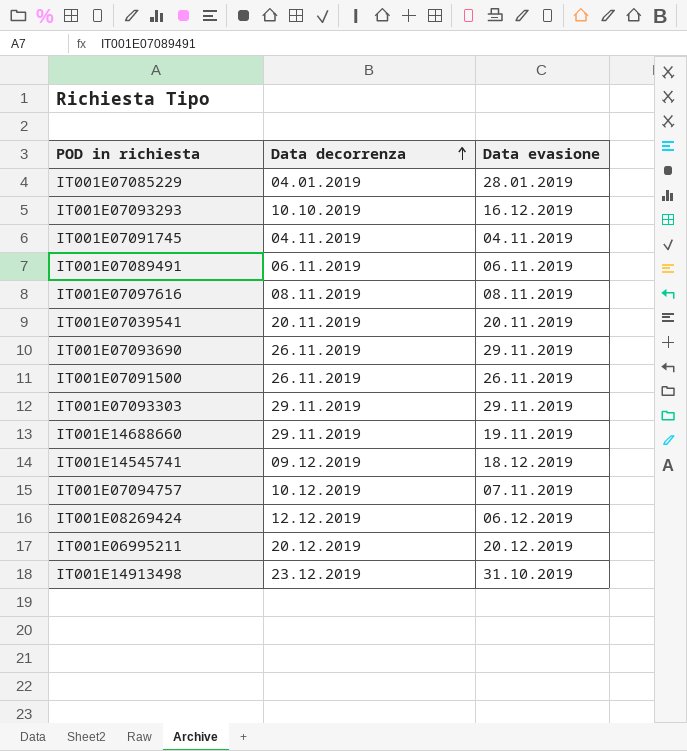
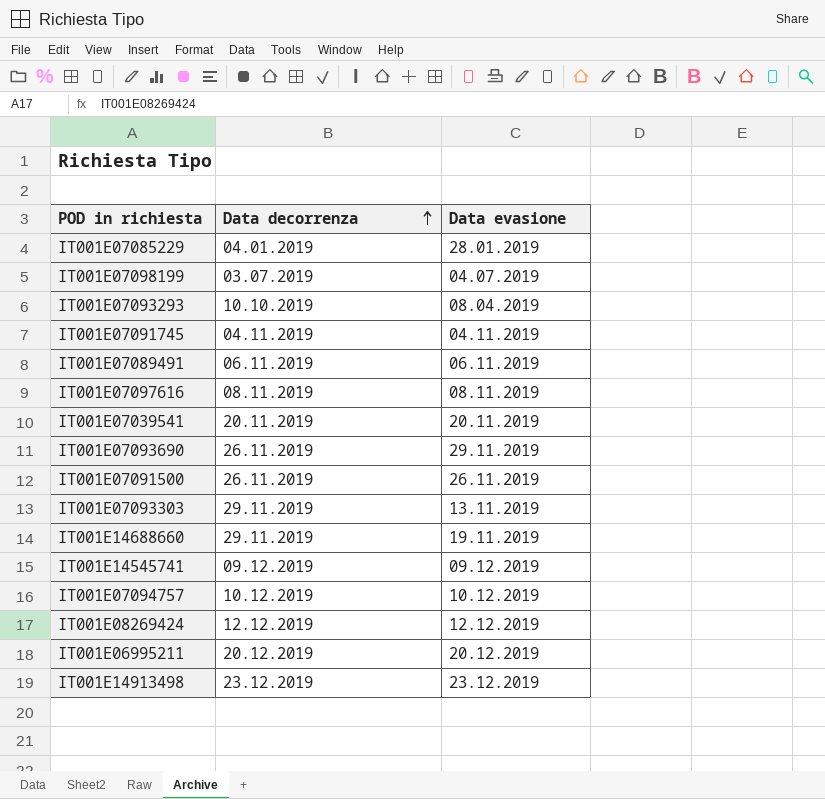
row IT001E07098199: none -> 03.07.2019 | 04.07.2019
IT001E07093293 | Data evasione: 16.12.2019 -> 08.04.2019
IT001E07093303 | Data evasione: 29.11.2019 -> 13.11.2019
IT001E14545741 | Data evasione: 18.12.2019 -> 09.12.2019
IT001E07094757 | Data evasione: 07.11.2019 -> 10.12.2019
IT001E08269424 | Data evasione: 06.12.2019 -> 12.12.2019
IT001E14913498 | Data evasione: 31.10.2019 -> 23.12.2019

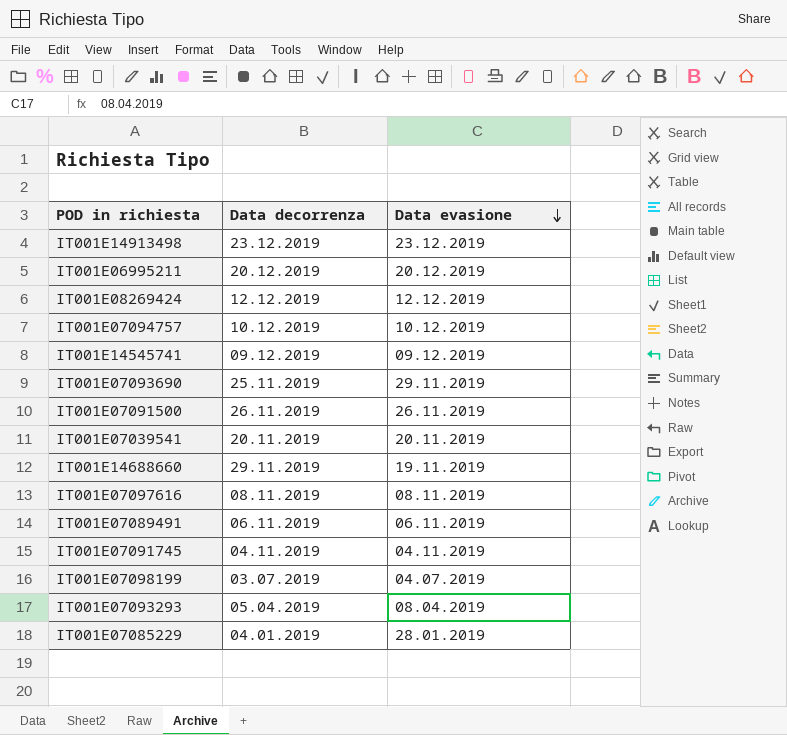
row order: Data decorrenza ascending -> Data evasione descending
row IT001E07093303: 29.11.2019 | 13.11.2019 -> none
IT001E07093690 | Data decorrenza: 26.11.2019 -> 25.11.2019
IT001E07093293 | Data decorrenza: 10.10.2019 -> 05.04.2019

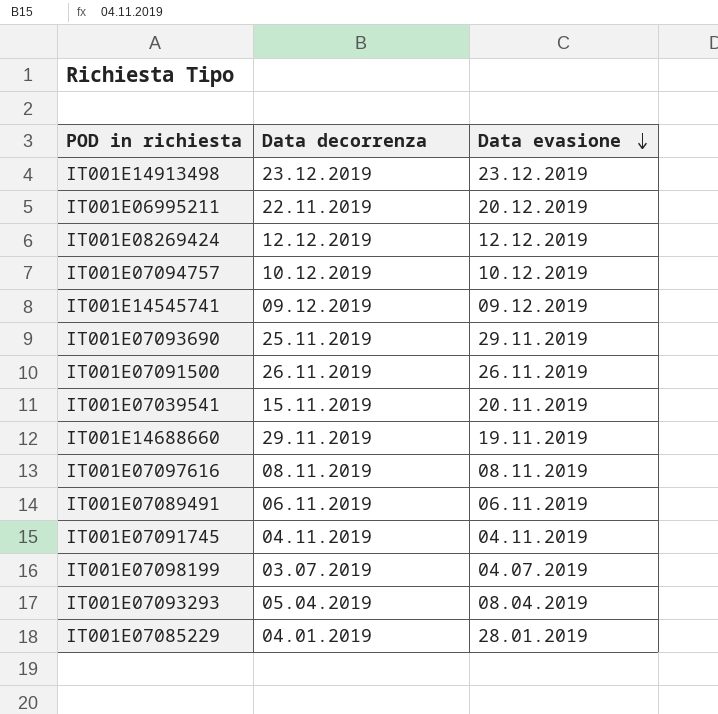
IT001E06995211 | Data decorrenza: 20.12.2019 -> 22.11.2019
IT001E07039541 | Data decorrenza: 20.11.2019 -> 15.11.2019

